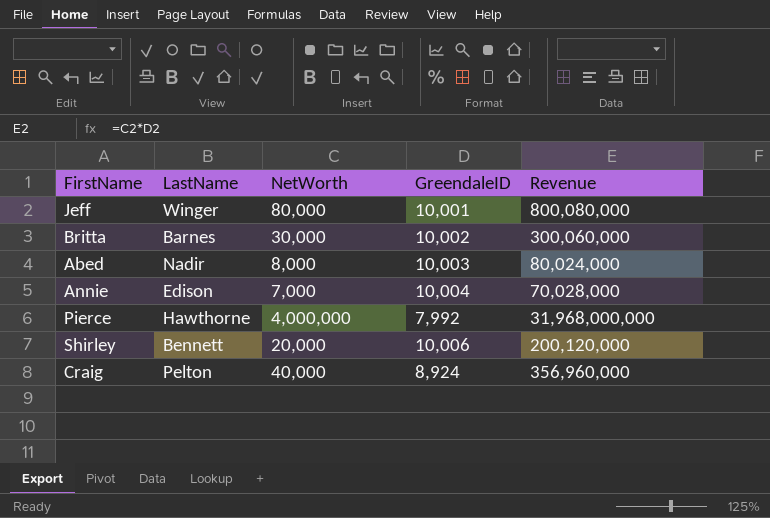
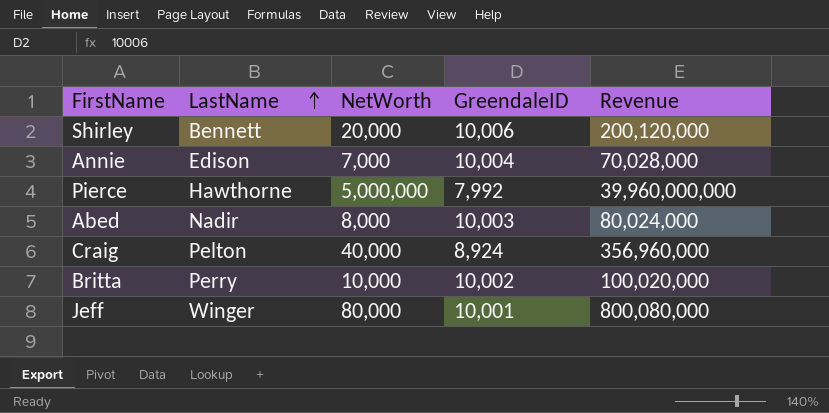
row order: none -> LastName ascending
Pierce | NetWorth: 4,000,000 -> 5,000,000
Pierce | Revenue: 31,968,000,000 -> 39,960,000,000
Britta | LastName: Barnes -> Perry
Britta | NetWorth: 30,000 -> 10,000
Britta | Revenue: 300,060,000 -> 100,020,000

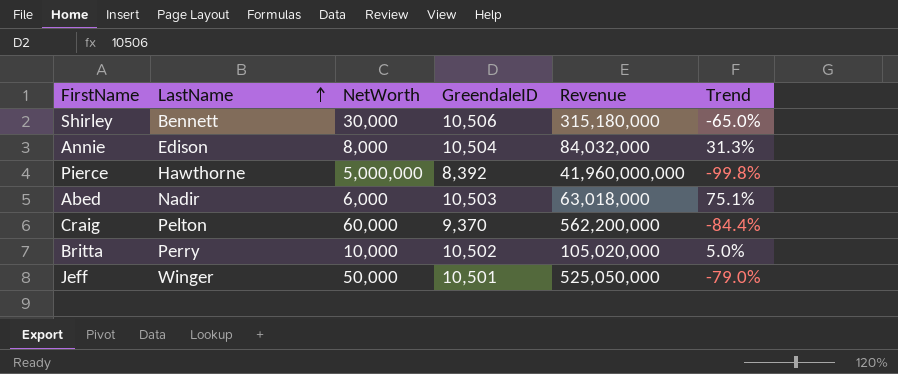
column Trend | formula: none -> ([GreendaleID] - [NetWorth]) / [NetWorth]
Shirley | NetWorth: 20,000 -> 30,000
Shirley | GreendaleID: 10,006 -> 10,506
Shirley | Revenue: 200,120,000 -> 315,180,000
Annie | NetWorth: 7,000 -> 8,000
Annie | GreendaleID: 10,004 -> 10,504
Annie | Revenue: 70,028,000 -> 84,032,000
Pierce | GreendaleID: 7,992 -> 8,392
Pierce | Revenue: 39,960,000,000 -> 41,960,000,000
Abed | NetWorth: 8,000 -> 6,000
Abed | GreendaleID: 10,003 -> 10,503
Abed | Revenue: 80,024,000 -> 63,018,000
Craig | NetWorth: 40,000 -> 60,000
Craig | GreendaleID: 8,924 -> 9,370
Craig | Revenue: 356,960,000 -> 562,200,000
Britta | GreendaleID: 10,002 -> 10,502
Britta | Revenue: 100,020,000 -> 105,020,000
Jeff | NetWorth: 80,000 -> 50,000
Jeff | GreendaleID: 10,001 -> 10,501
Jeff | Revenue: 800,080,000 -> 525,050,000

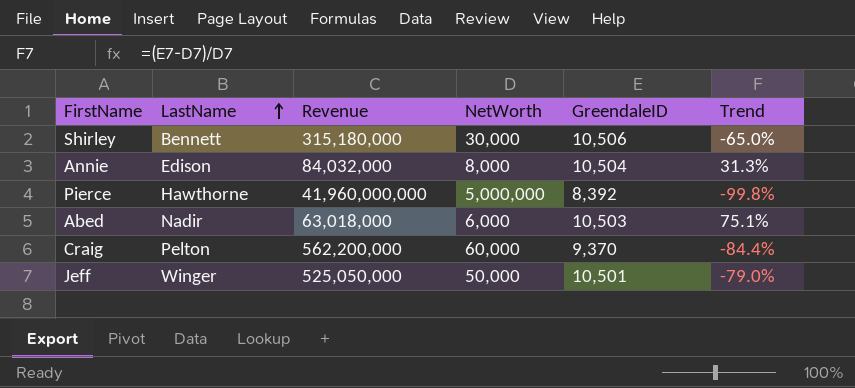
column Revenue | position: 5 -> 3
row Britta: Perry | 10,000 | 10,502 | 105,020,000 | 5.0% -> none

